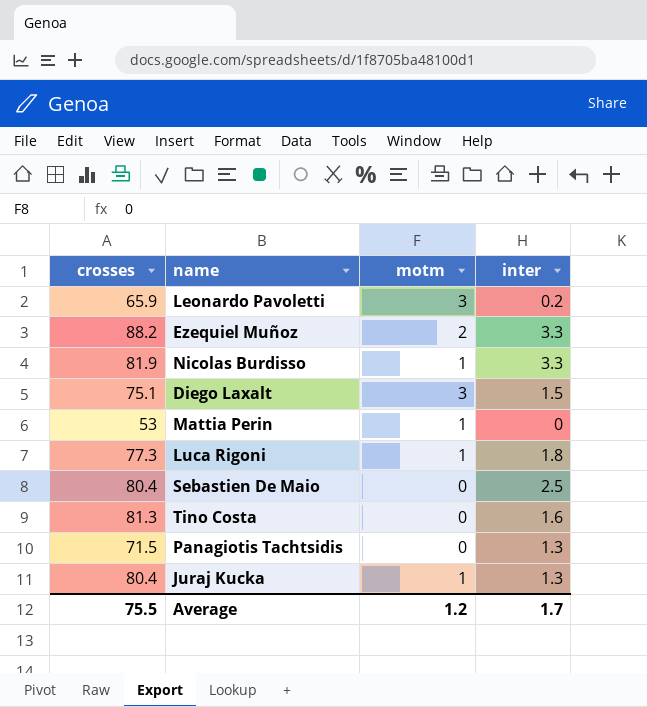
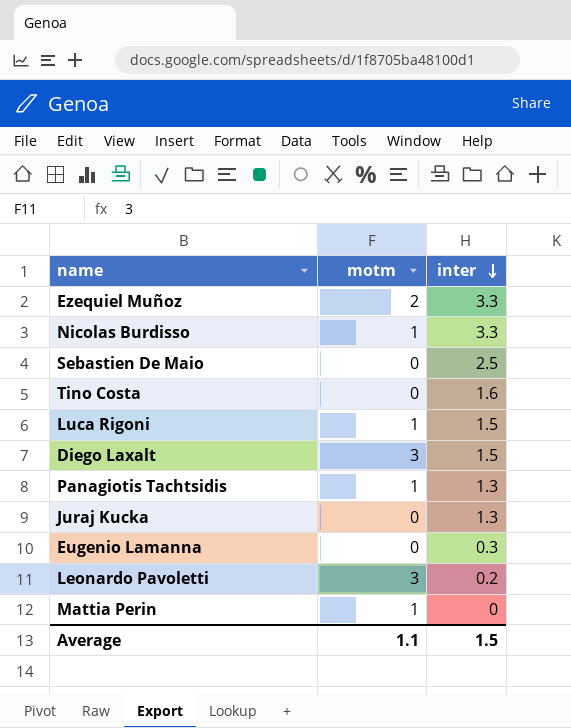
row order: none -> inter descending
column crosses | position: 1 -> none
Luca Rigoni | inter: 1.8 -> 1.5
Panagiotis Tachtsidis | motm: 0 -> 1
Juraj Kucka | motm: 1 -> 0
row Eugenio Lamanna: none -> 0 | 0.3
Average | motm: 1.2 -> 1.1
Average | inter: 1.7 -> 1.5

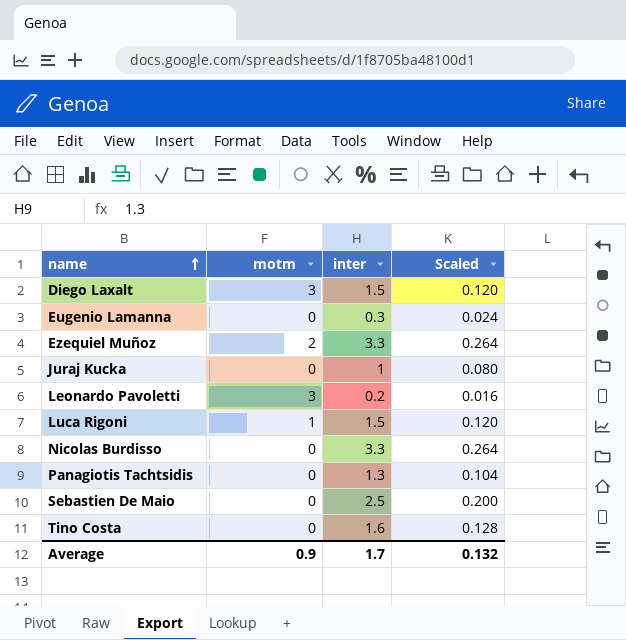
row order: inter descending -> name ascending
column Scaled | formula: none -> [inter] * 0.08
row Mattia Perin: 1 | 0 -> none
Juraj Kucka | inter: 1.3 -> 1
Nicolas Burdisso | motm: 1 -> 0
Panagiotis Tachtsidis | motm: 1 -> 0
Average | motm: 1.1 -> 0.9
Average | inter: 1.5 -> 1.7

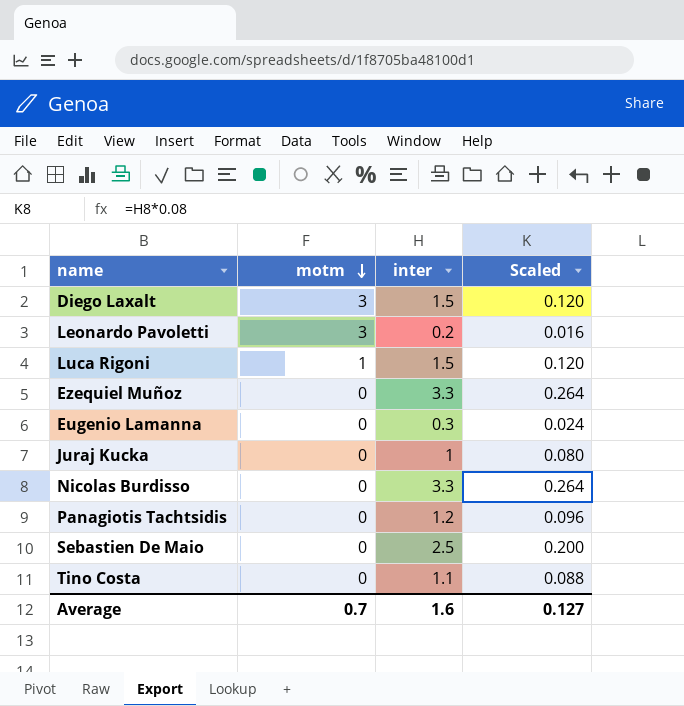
row order: name ascending -> motm descending
Ezequiel Muñoz | motm: 2 -> 0
Panagiotis Tachtsidis | inter: 1.3 -> 1.2
Panagiotis Tachtsidis | Scaled: 0.104 -> 0.096
Tino Costa | inter: 1.6 -> 1.1
Tino Costa | Scaled: 0.128 -> 0.088
Average | motm: 0.9 -> 0.7
Average | inter: 1.7 -> 1.6
Average | Scaled: 0.132 -> 0.127

